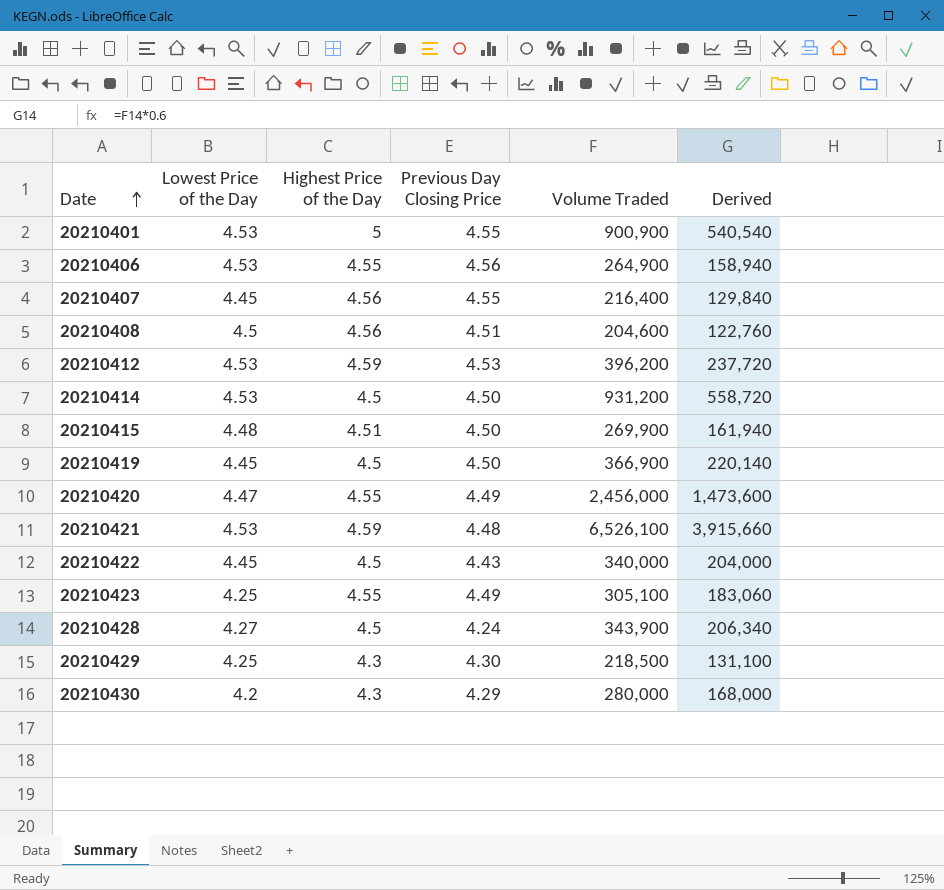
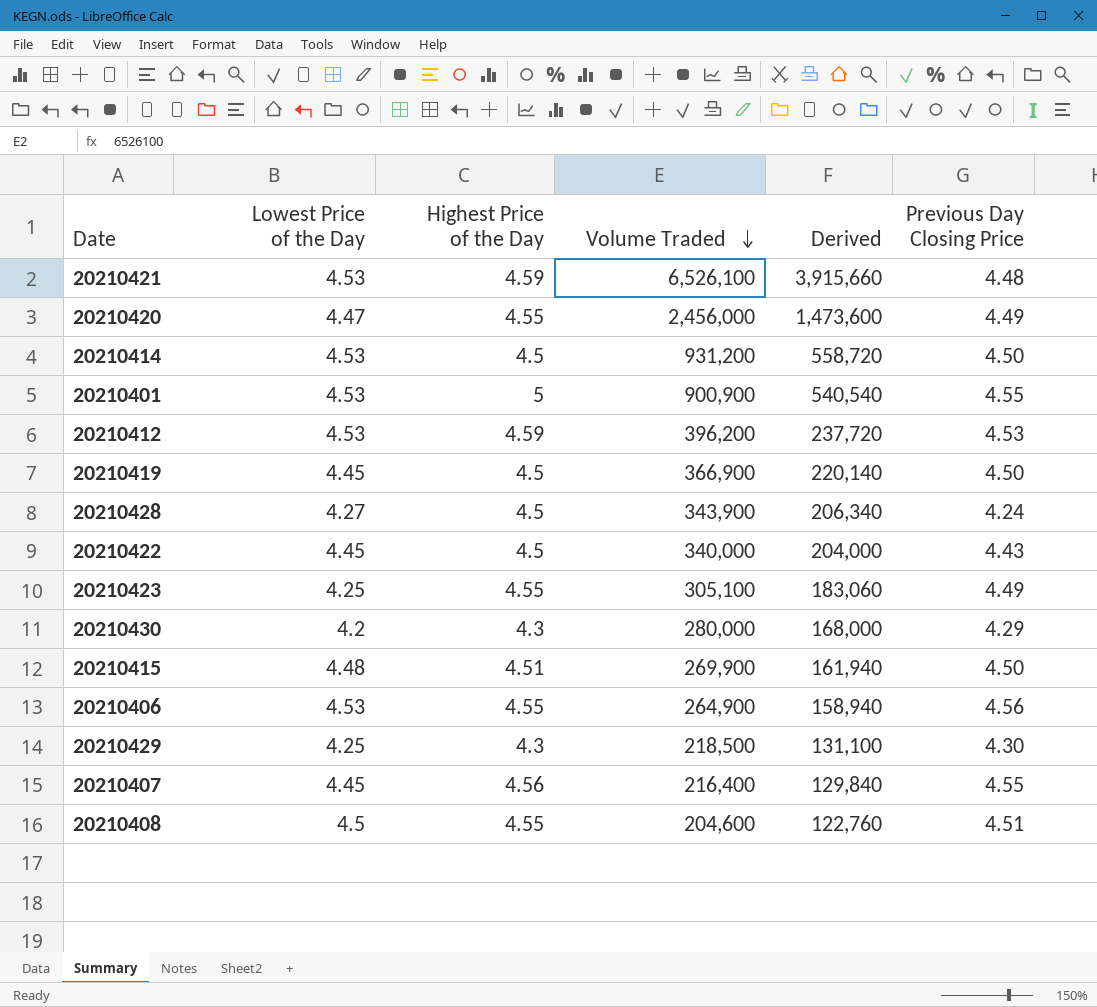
row order: Date ascending -> Volume Traded descending
column Previous Day Closing Price | position: 4 -> 6
20210408 | Highest Price of the Day: 4.56 -> 4.55

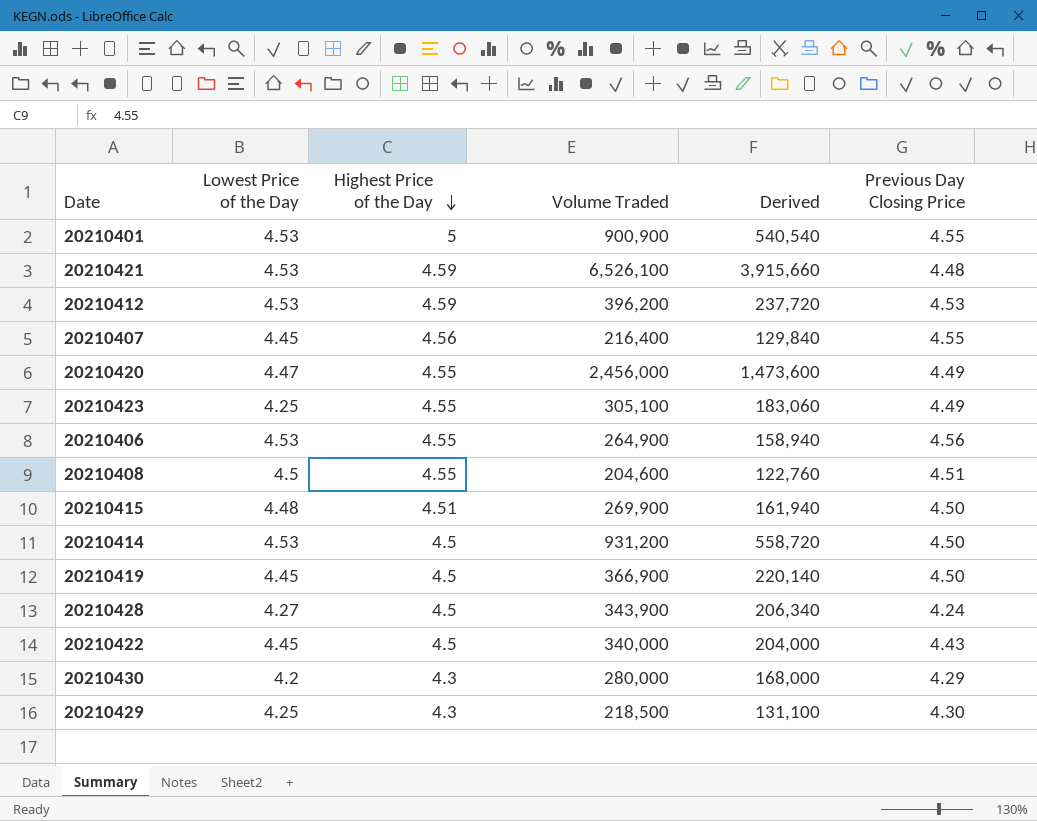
row order: Volume Traded descending -> Highest Price of the Day descending

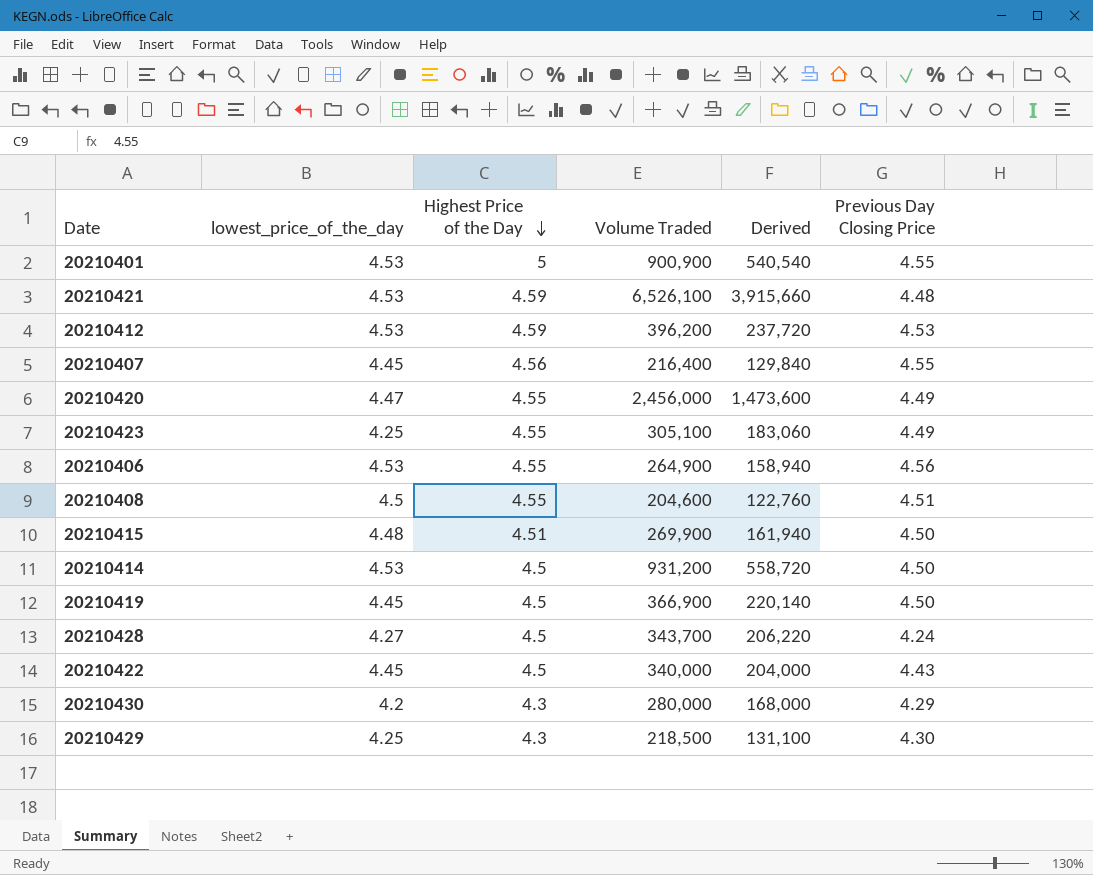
column name: Lowest Price of the Day -> lowest_price_of_the_day
20210428 | Volume Traded: 343,900 -> 343,700
20210428 | Derived: 206,340 -> 206,220

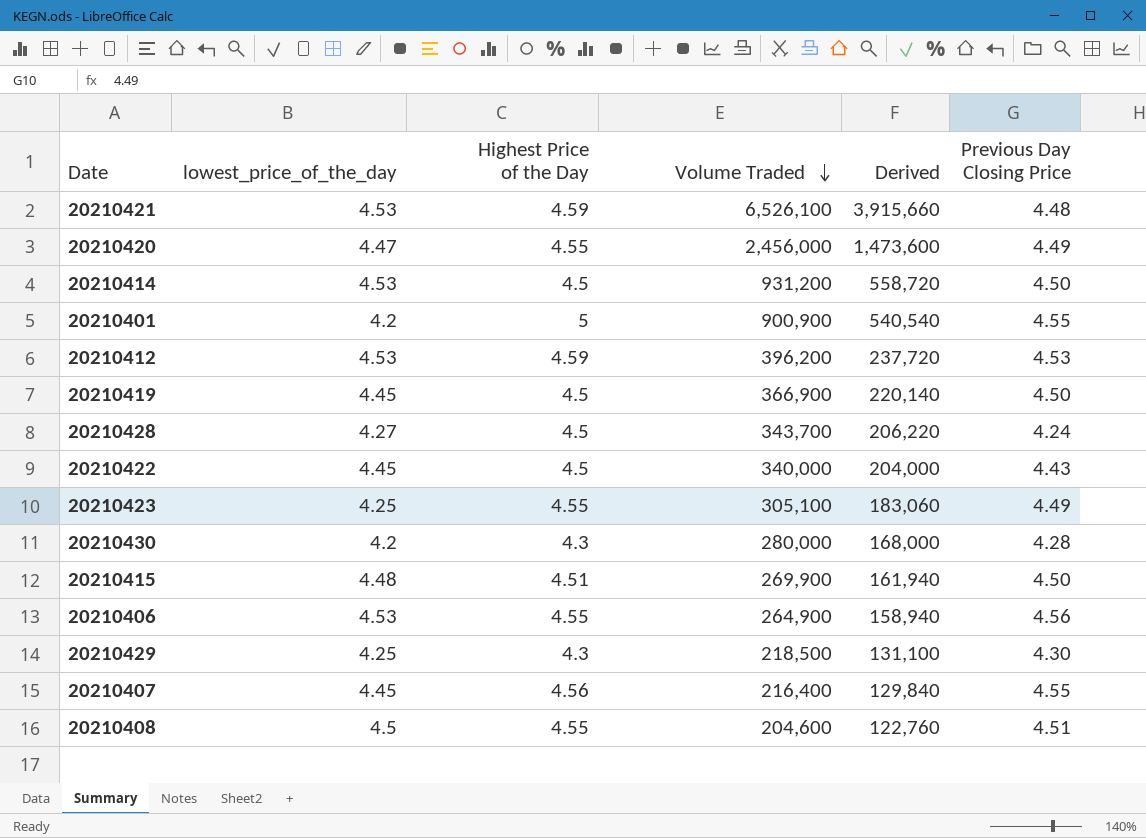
row order: Highest Price of the Day descending -> Volume Traded descending
20210401 | lowest_price_of_the_day: 4.53 -> 4.2
20210430 | Previous Day Closing Price: 4.29 -> 4.28

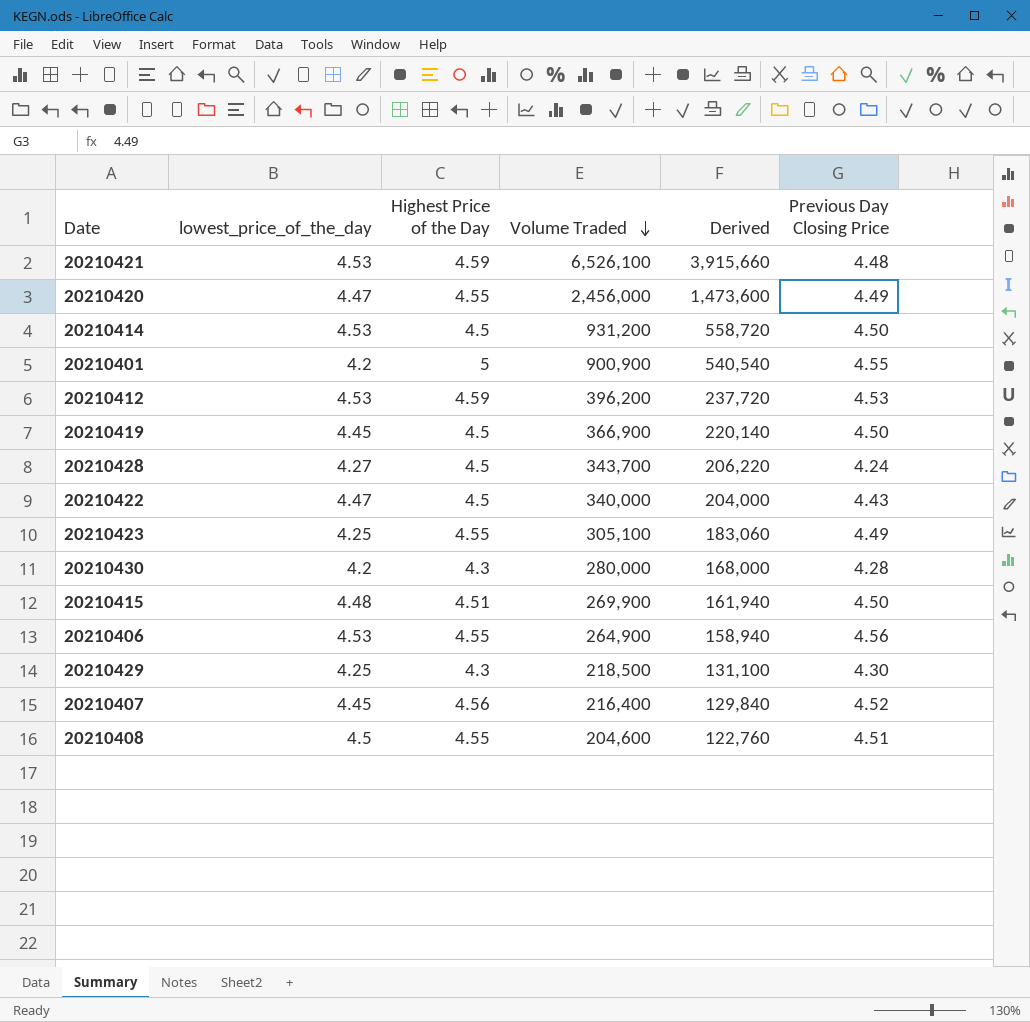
20210422 | lowest_price_of_the_day: 4.45 -> 4.47
20210407 | Previous Day Closing Price: 4.55 -> 4.52

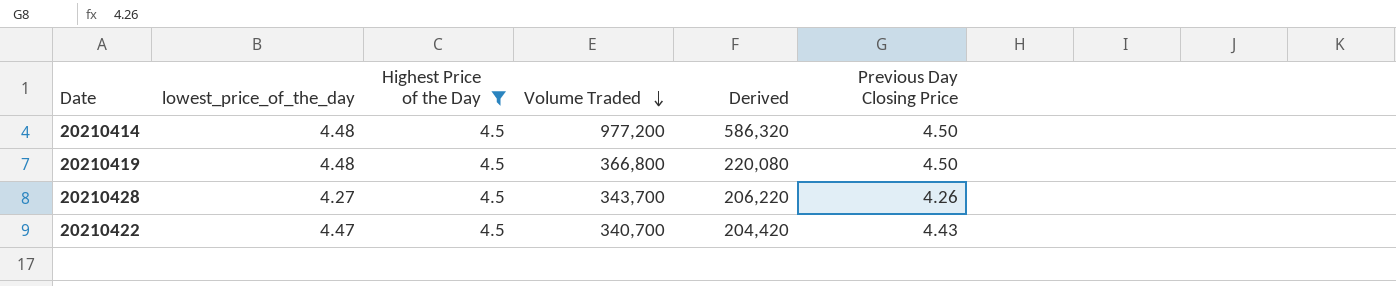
filter: none -> Highest Price of the Day = 4.5
20210414 | lowest_price_of_the_day: 4.53 -> 4.48
20210414 | Volume Traded: 931,200 -> 977,200
20210414 | Derived: 558,720 -> 586,320
20210419 | lowest_price_of_the_day: 4.45 -> 4.48
20210419 | Volume Traded: 366,900 -> 366,800
20210419 | Derived: 220,140 -> 220,080
20210428 | Previous Day Closing Price: 4.24 -> 4.26
20210422 | Volume Traded: 340,000 -> 340,700
20210422 | Derived: 204,000 -> 204,420

